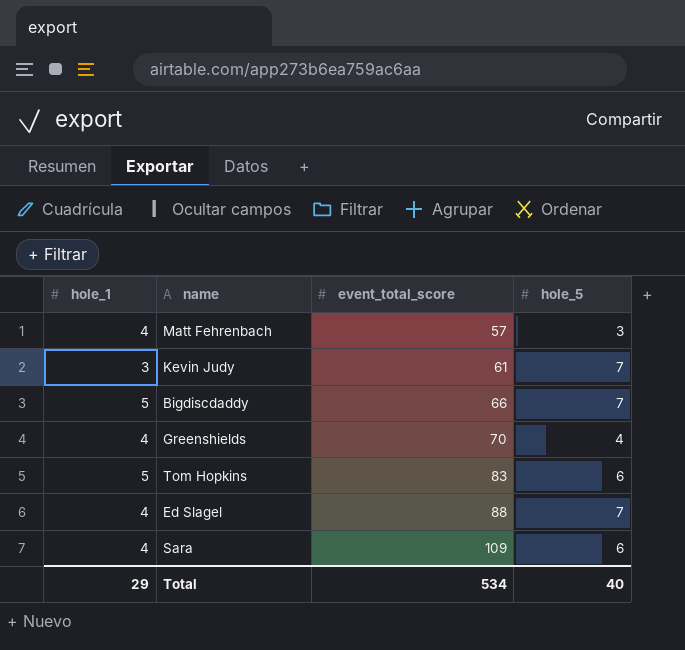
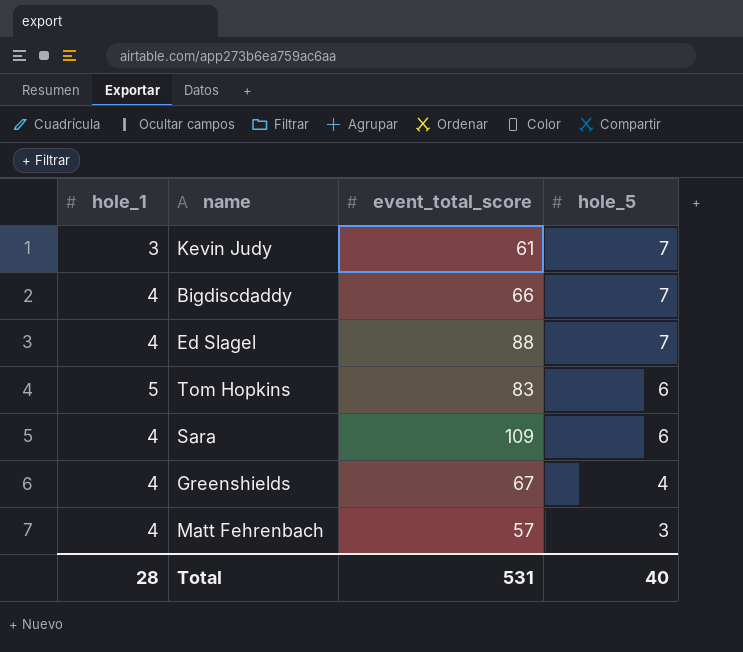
row order: event_total_score ascending -> hole_5 descending
Bigdiscdaddy | hole_1: 5 -> 4
Greenshields | event_total_score: 70 -> 67
Total | hole_1: 29 -> 28
Total | event_total_score: 534 -> 531

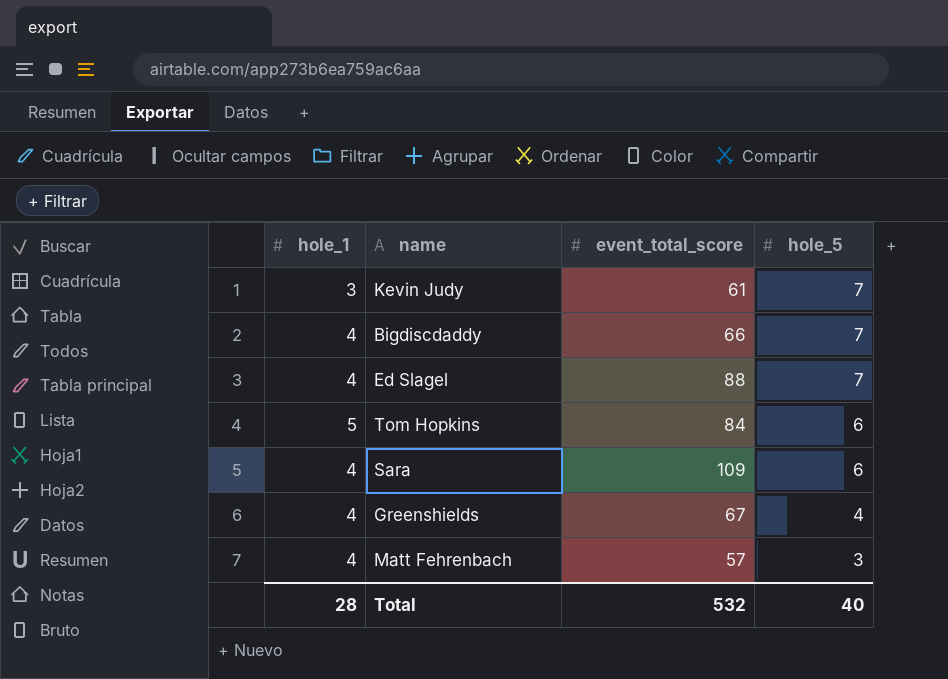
Tom Hopkins | event_total_score: 83 -> 84
Total | event_total_score: 531 -> 532

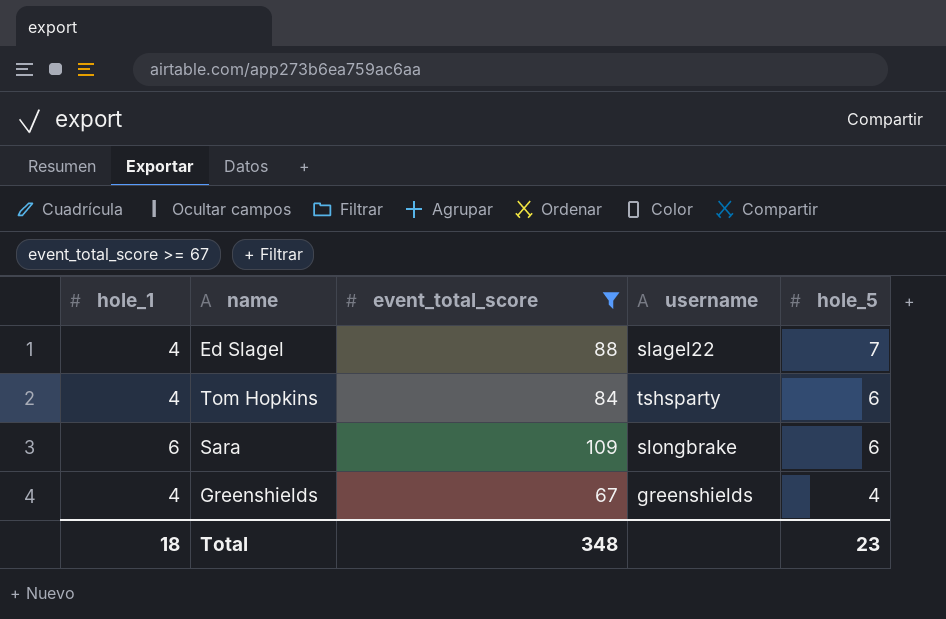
filter: none -> event_total_score >= 67
column username | position: none -> 4
Tom Hopkins | hole_1: 5 -> 4
Sara | hole_1: 4 -> 6
Total | hole_1: 28 -> 18
Total | event_total_score: 532 -> 348
Total | hole_5: 40 -> 23

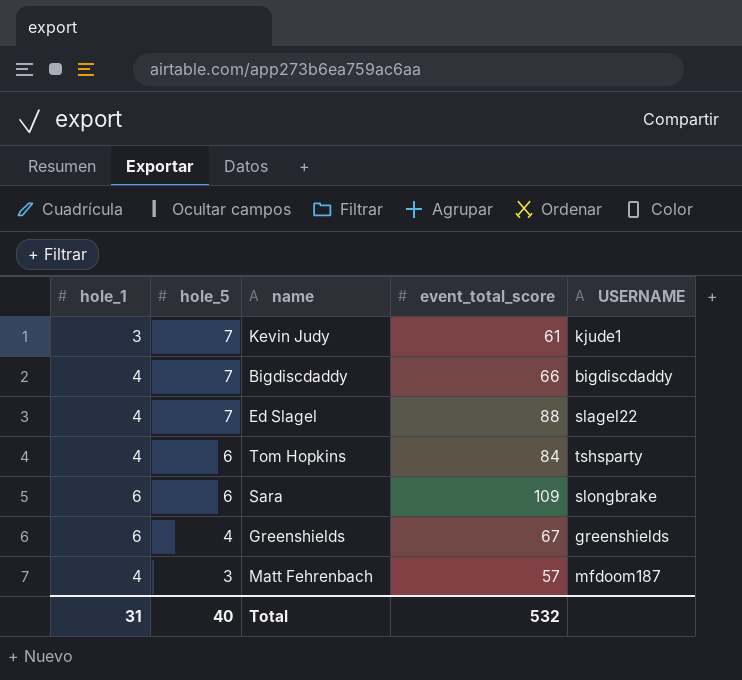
filter: event_total_score >= 67 -> none
column hole_5 | position: 5 -> 2
column name: username -> USERNAME
Greenshields | hole_1: 4 -> 6
Total | hole_1: 18 -> 31
Total | hole_5: 23 -> 40
Total | event_total_score: 348 -> 532

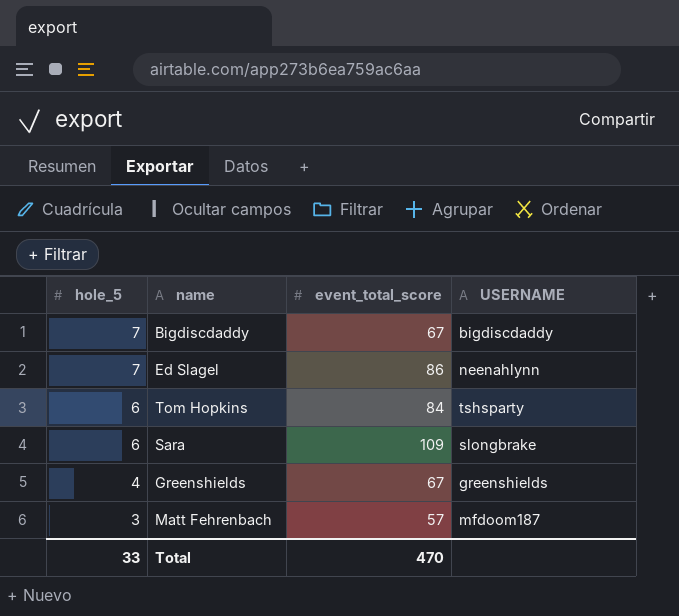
column hole_1 | position: 1 -> none
row Kevin Judy: 3 | 7 | 61 | kjude1 -> none
Bigdiscdaddy | event_total_score: 66 -> 67
Ed Slagel | event_total_score: 88 -> 86
Ed Slagel | USERNAME: slagel22 -> neenahlynn
Total | hole_5: 40 -> 33
Total | event_total_score: 532 -> 470

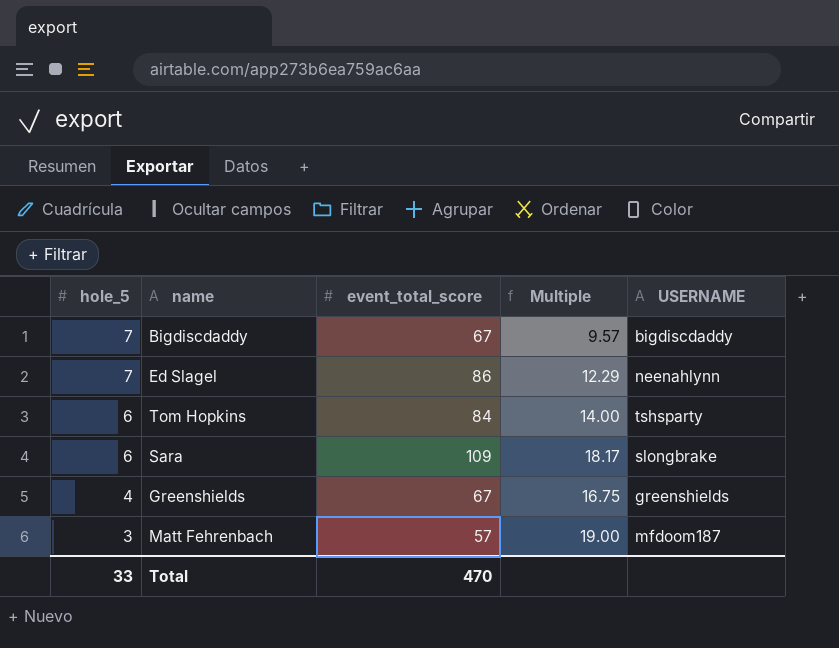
column Multiple | formula: none -> [event_total_score] / [hole_5]

